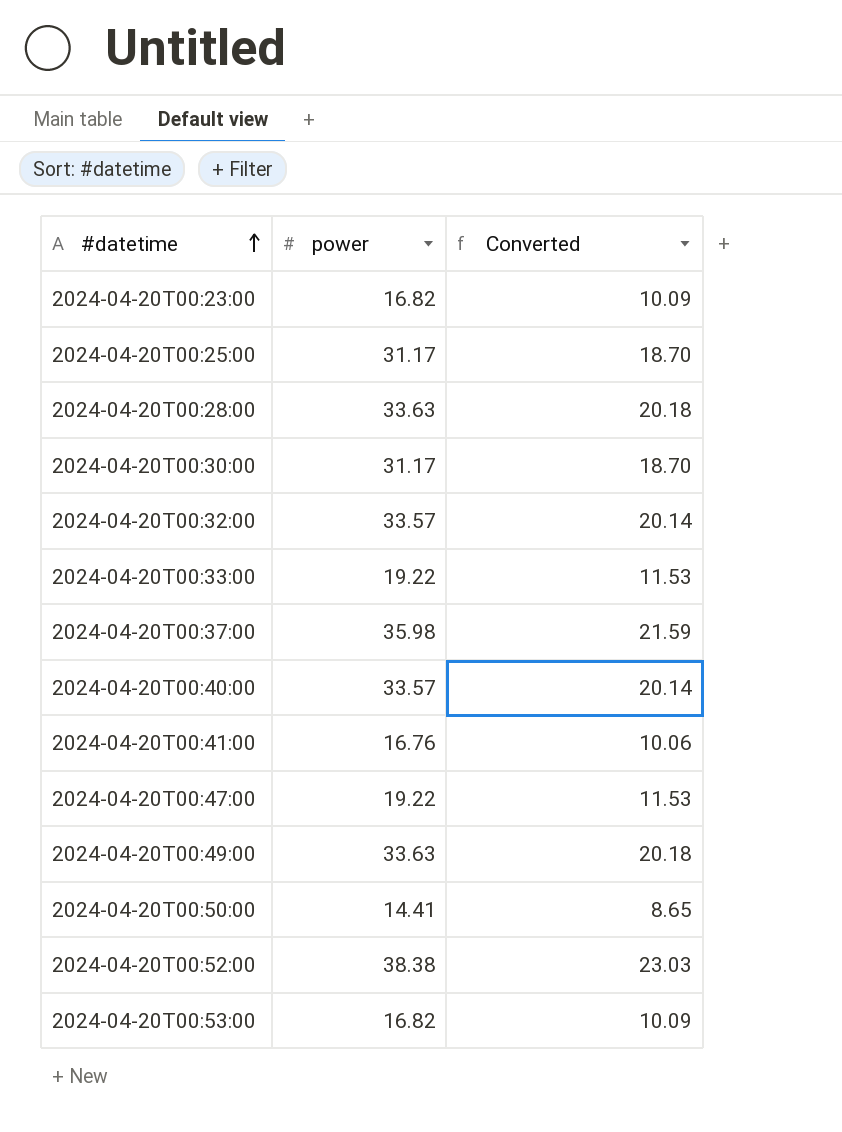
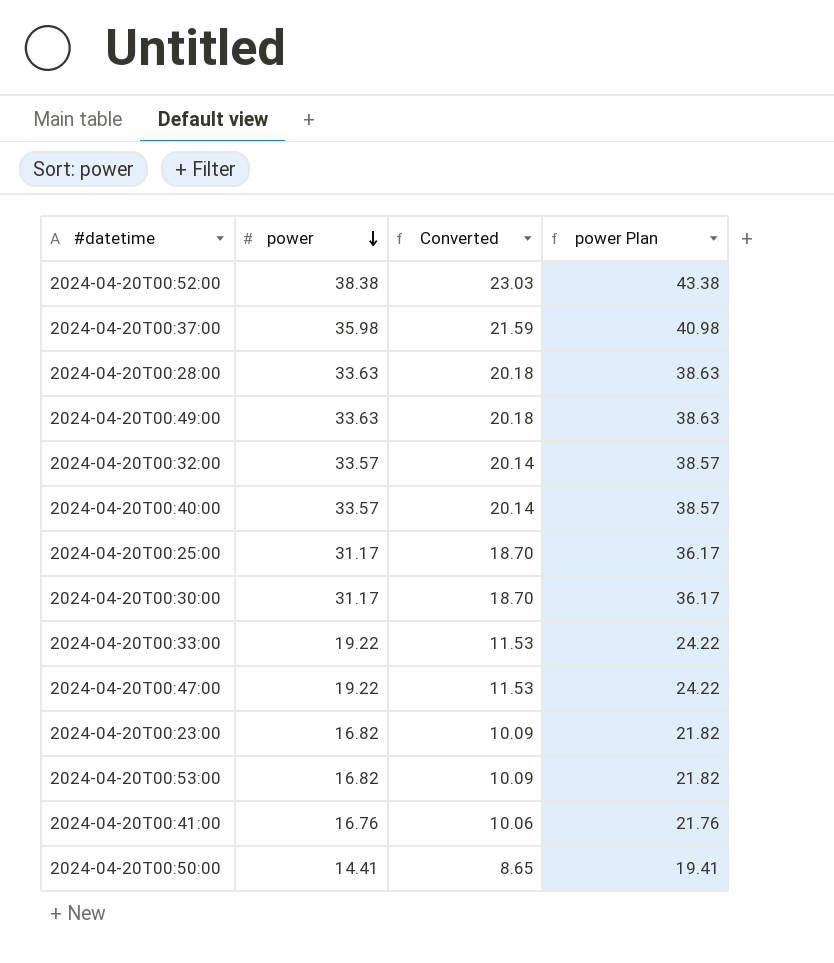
row order: #datetime ascending -> power descending
column power Plan | formula: none -> [power] + 5

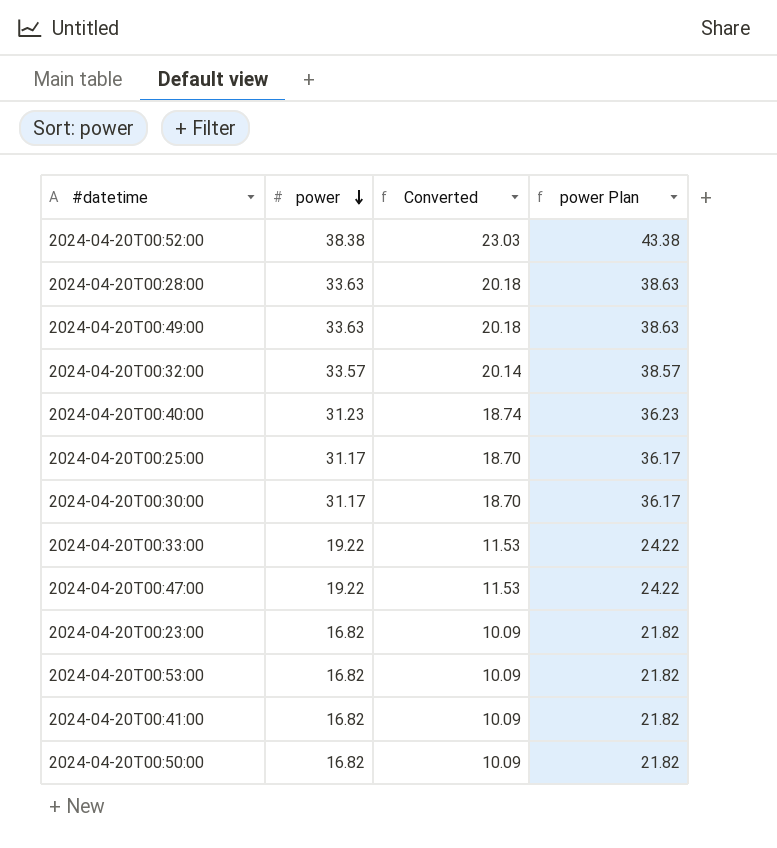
row 2024-04-20T00:37:00: 35.98 | 21.59 | 40.98 -> none
2024-04-20T00:40:00 | power: 33.57 -> 31.23
2024-04-20T00:40:00 | Converted: 20.14 -> 18.74
2024-04-20T00:40:00 | power Plan: 38.57 -> 36.23
2024-04-20T00:41:00 | power: 16.76 -> 16.82
2024-04-20T00:41:00 | Converted: 10.06 -> 10.09
2024-04-20T00:41:00 | power Plan: 21.76 -> 21.82
2024-04-20T00:50:00 | power: 14.41 -> 16.82
2024-04-20T00:50:00 | Converted: 8.65 -> 10.09
2024-04-20T00:50:00 | power Plan: 19.41 -> 21.82

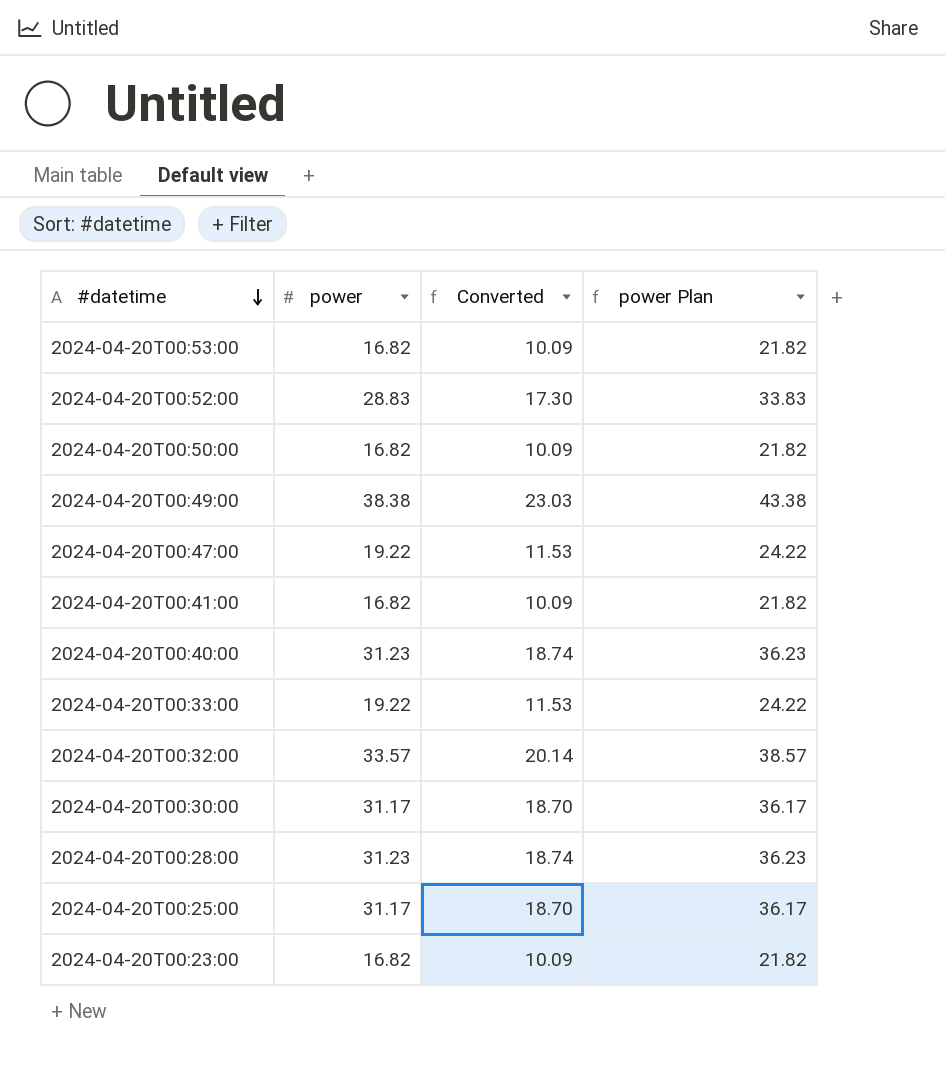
row order: power descending -> #datetime descending
2024-04-20T00:52:00 | power: 38.38 -> 28.83
2024-04-20T00:52:00 | Converted: 23.03 -> 17.30
2024-04-20T00:52:00 | power Plan: 43.38 -> 33.83
2024-04-20T00:49:00 | power: 33.63 -> 38.38
2024-04-20T00:49:00 | Converted: 20.18 -> 23.03
2024-04-20T00:49:00 | power Plan: 38.63 -> 43.38
2024-04-20T00:28:00 | power: 33.63 -> 31.23
2024-04-20T00:28:00 | Converted: 20.18 -> 18.74
2024-04-20T00:28:00 | power Plan: 38.63 -> 36.23

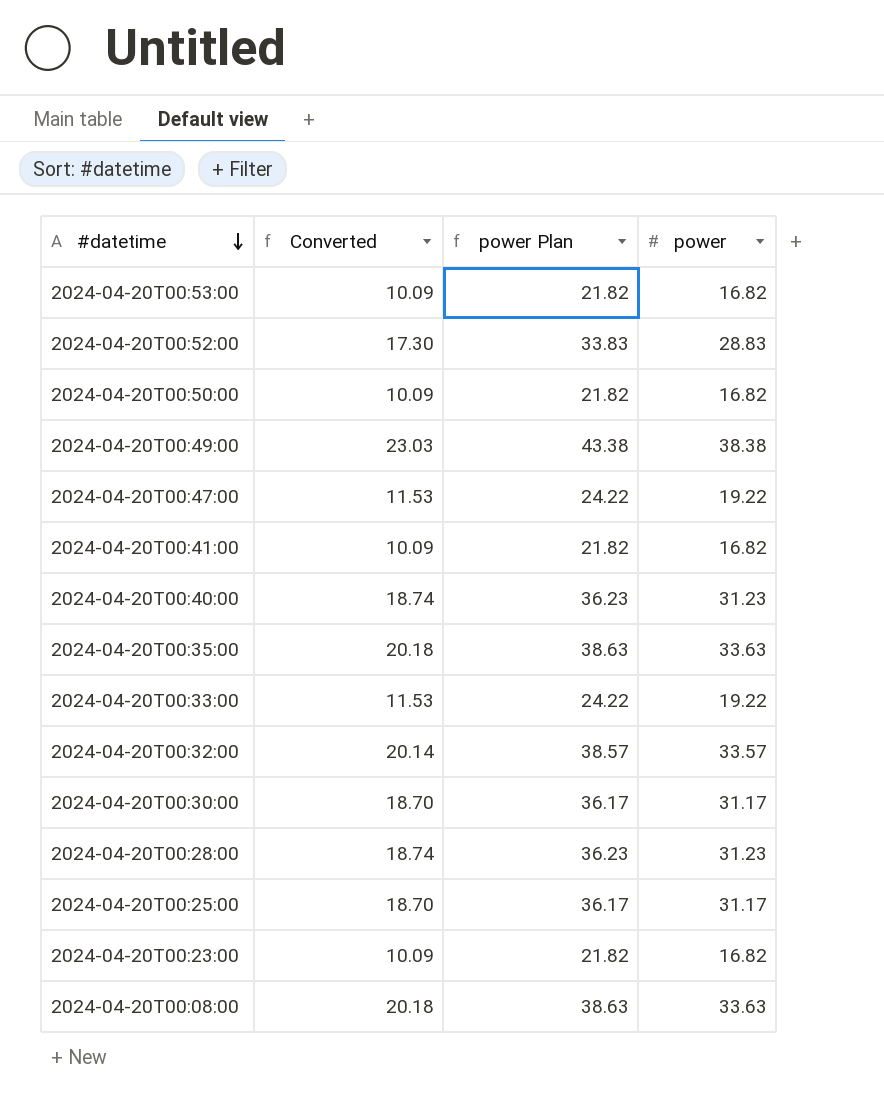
column power | position: 2 -> 4
row 2024-04-20T00:35:00: none -> 20.18 | 38.63 | 33.63
row 2024-04-20T00:08:00: none -> 20.18 | 38.63 | 33.63

